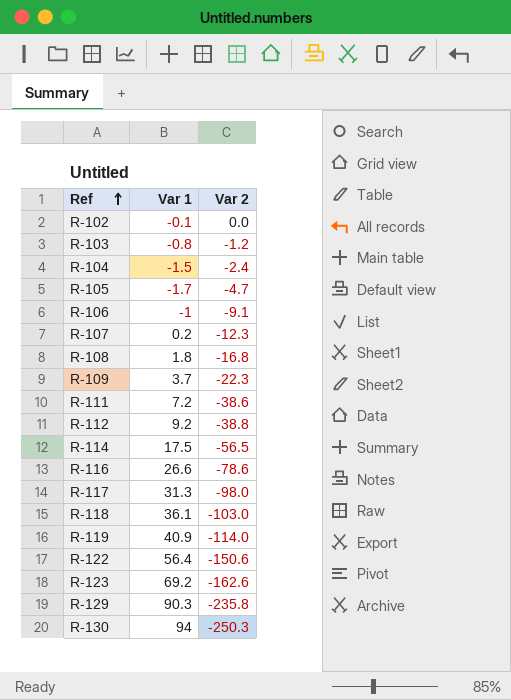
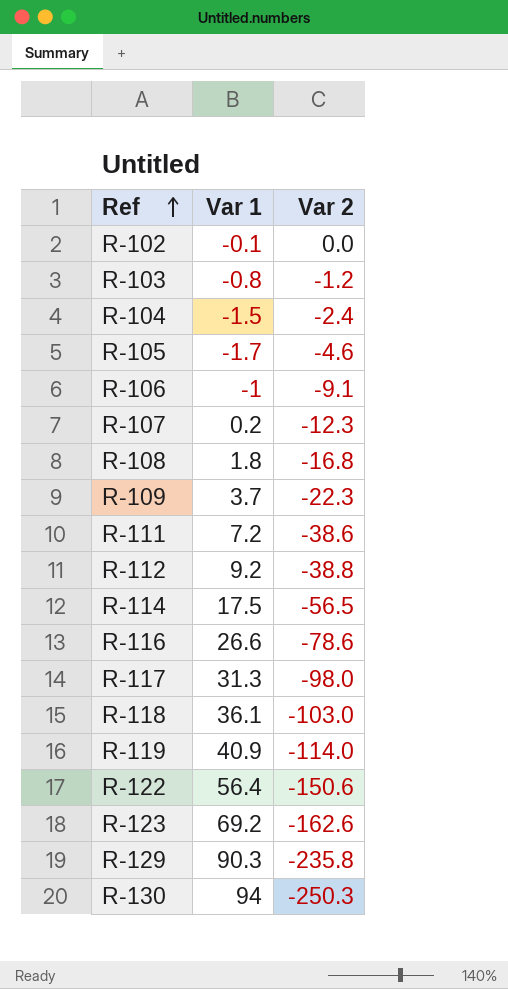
R-105 | Var 2: -4.7 -> -4.6

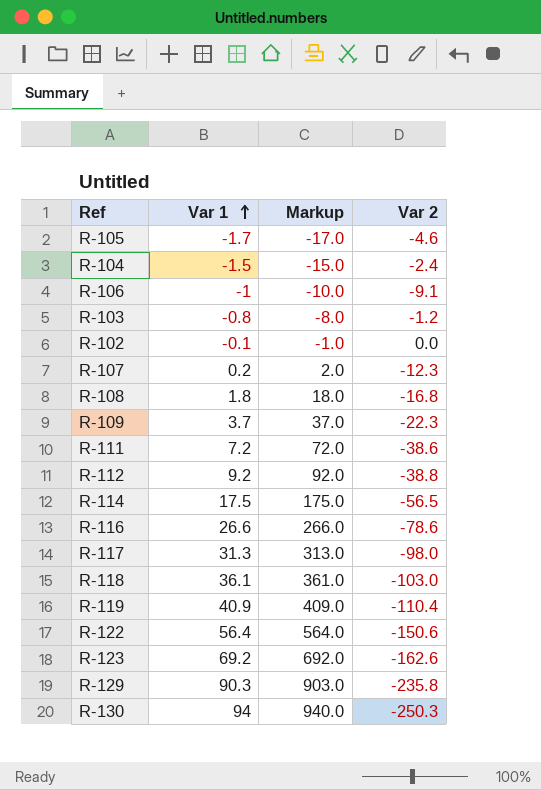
row order: Ref ascending -> Var 1 ascending
column Markup | formula: none -> [Var 1] * 10
R-119 | Var 2: -114.0 -> -110.4

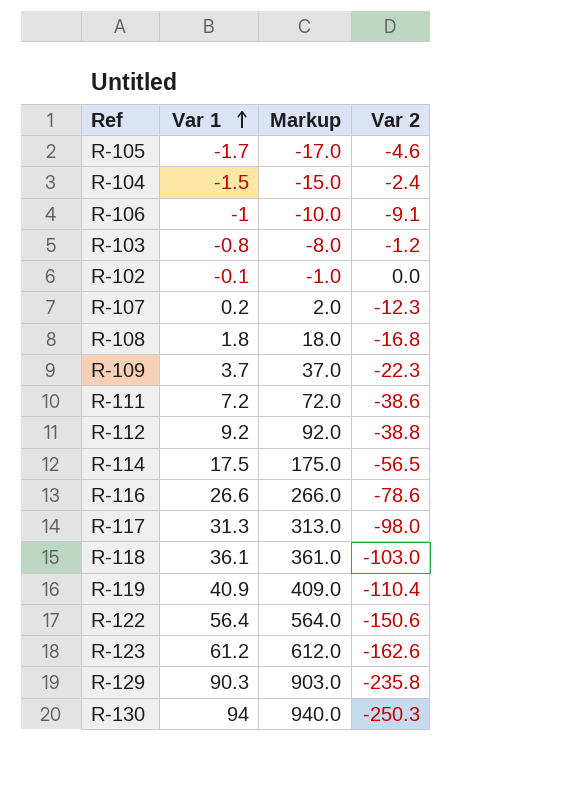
R-123 | Var 1: 69.2 -> 61.2
R-123 | Markup: 692.0 -> 612.0

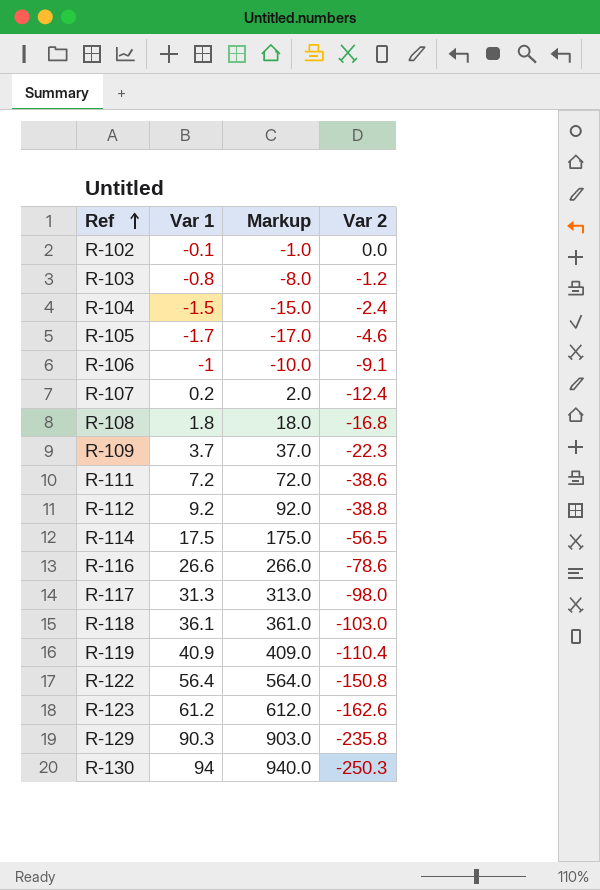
row order: Var 1 ascending -> Ref ascending
R-107 | Var 2: -12.3 -> -12.4
R-122 | Var 2: -150.6 -> -150.8

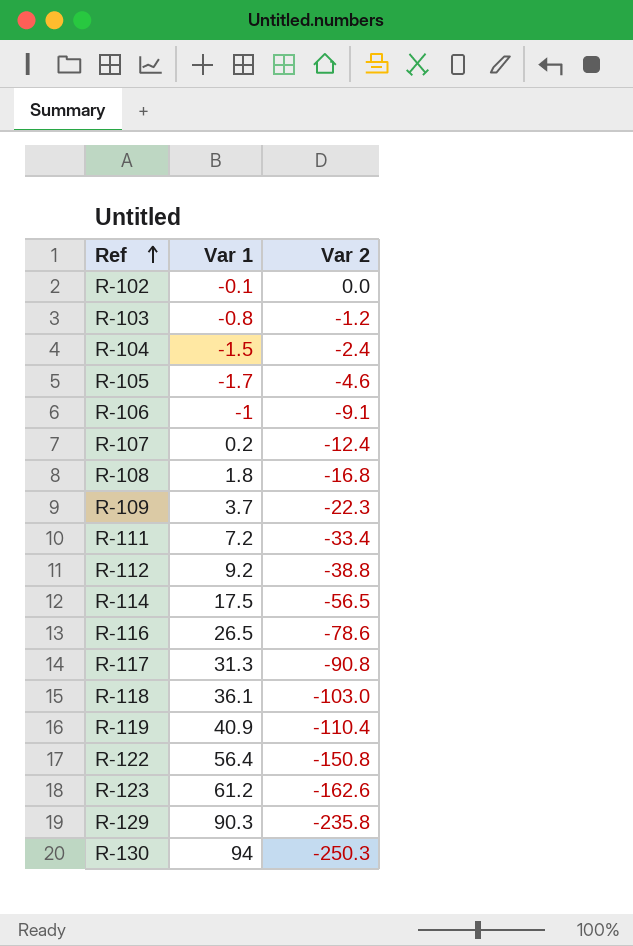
column Markup | formula: [Var 1] * 10 -> none
R-111 | Var 2: -38.6 -> -33.4
R-116 | Var 1: 26.6 -> 26.5
R-117 | Var 2: -98.0 -> -90.8

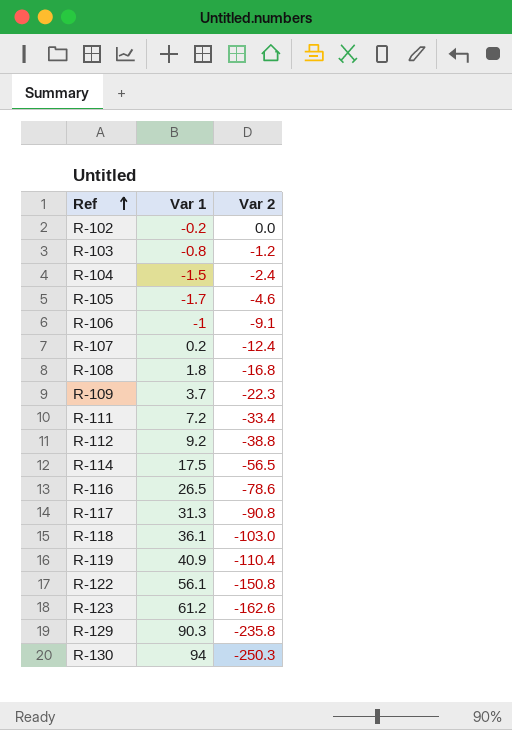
R-102 | Var 1: -0.1 -> -0.2
R-122 | Var 1: 56.4 -> 56.1

